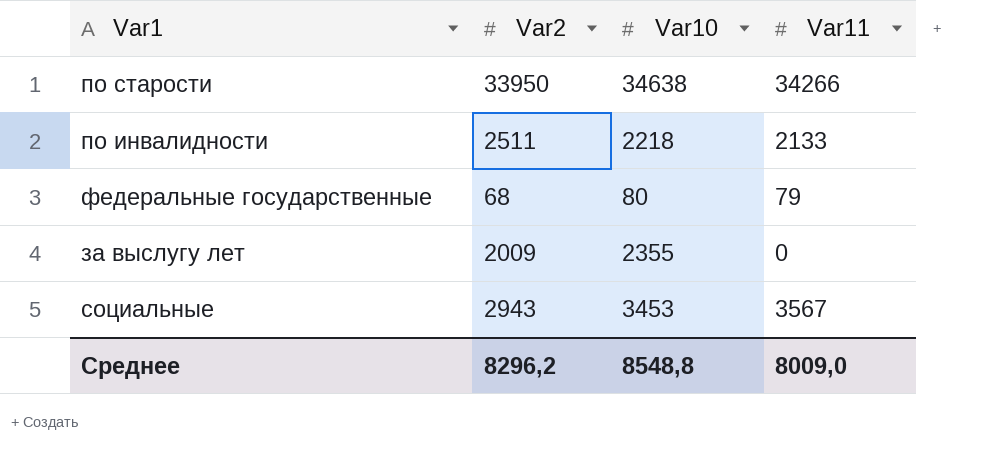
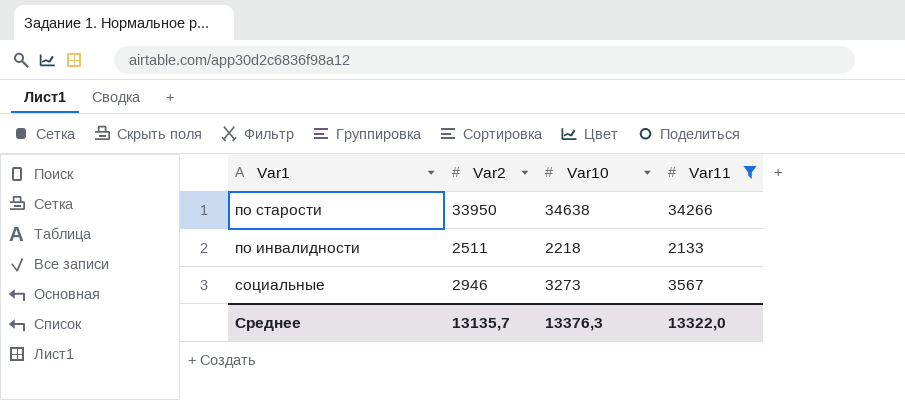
filter: none -> Var11 >= 2133
социальные | Var2: 2943 -> 2946
социальные | Var10: 3453 -> 3273
Среднее | Var2: 8296,2 -> 13135,7
Среднее | Var10: 8548,8 -> 13376,3
Среднее | Var11: 8009,0 -> 13322,0

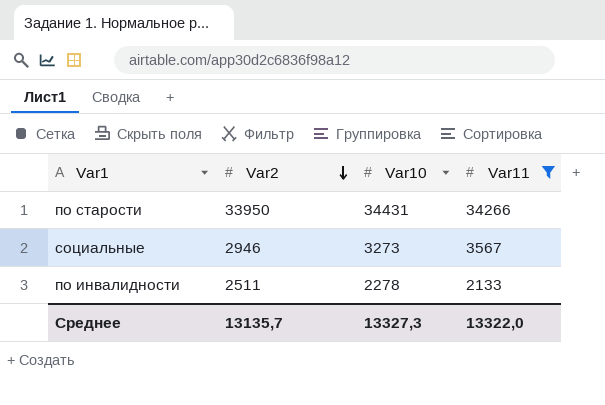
row order: none -> Var2 descending
по старости | Var10: 34638 -> 34431
по инвалидности | Var10: 2218 -> 2278
Среднее | Var10: 13376,3 -> 13327,3

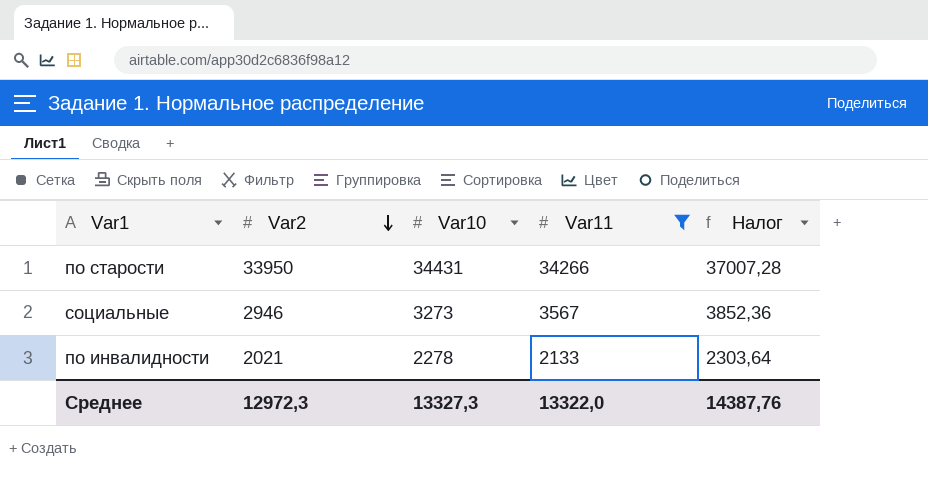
column Налог | formula: none -> [Var11] * 1,08
по инвалидности | Var2: 2511 -> 2021
Среднее | Var2: 13135,7 -> 12972,3

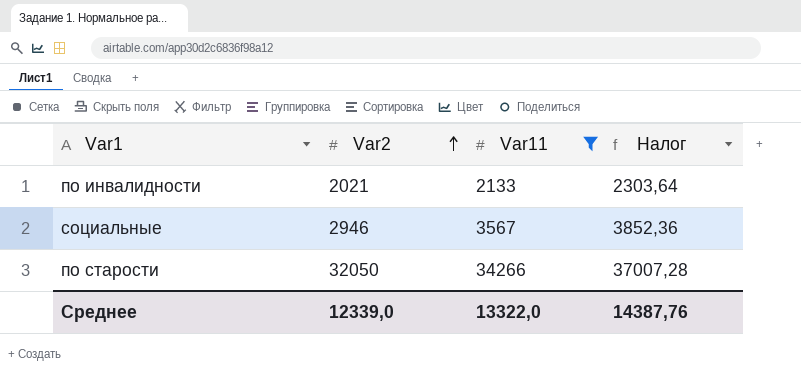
row order: Var2 descending -> Var2 ascending
column Var10 | position: 3 -> none
по старости | Var2: 33950 -> 32050
Среднее | Var2: 12972,3 -> 12339,0

